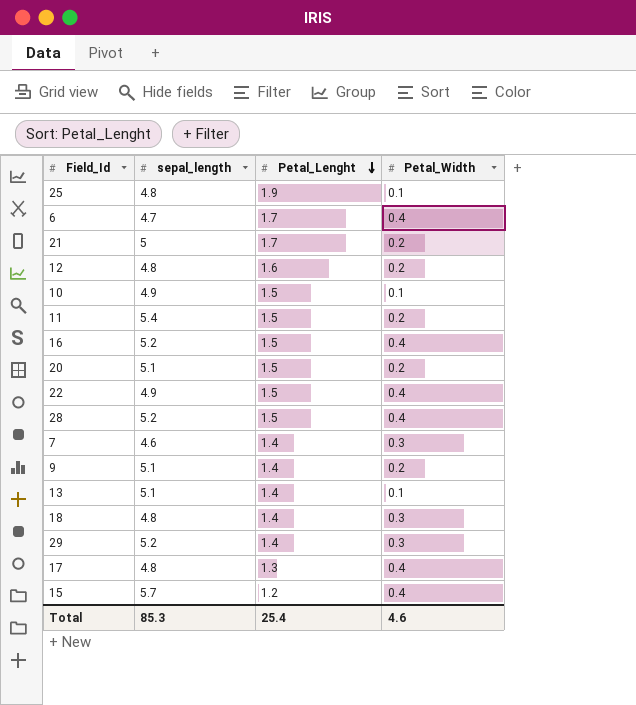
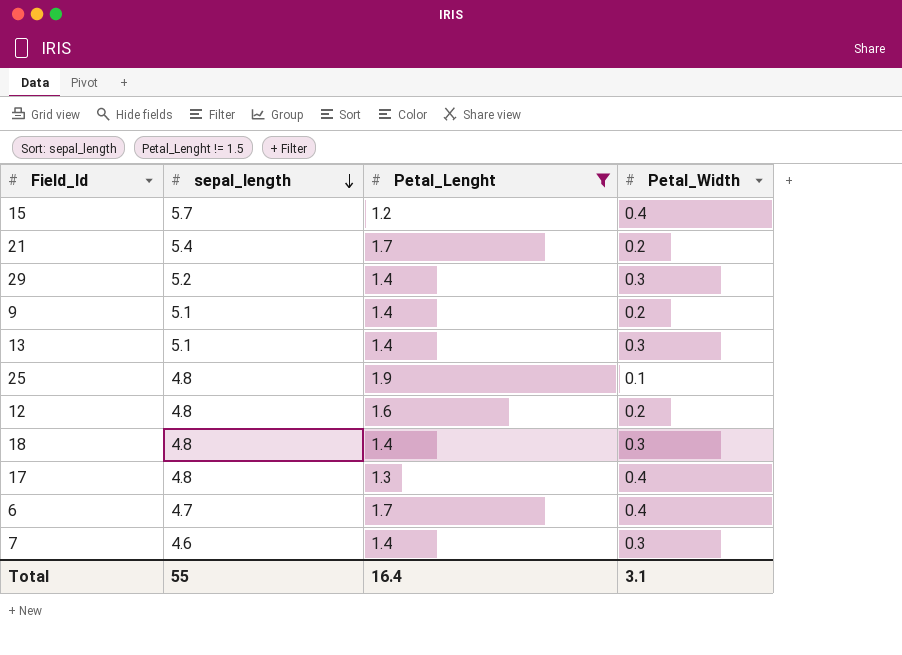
filter: none -> Petal_Lenght != 1.5
row order: Petal_Lenght descending -> sepal_length descending
21 | sepal_length: 5 -> 5.4
13 | Petal_Width: 0.1 -> 0.3
Total | sepal_length: 85.3 -> 55
Total | Petal_Lenght: 25.4 -> 16.4
Total | Petal_Width: 4.6 -> 3.1

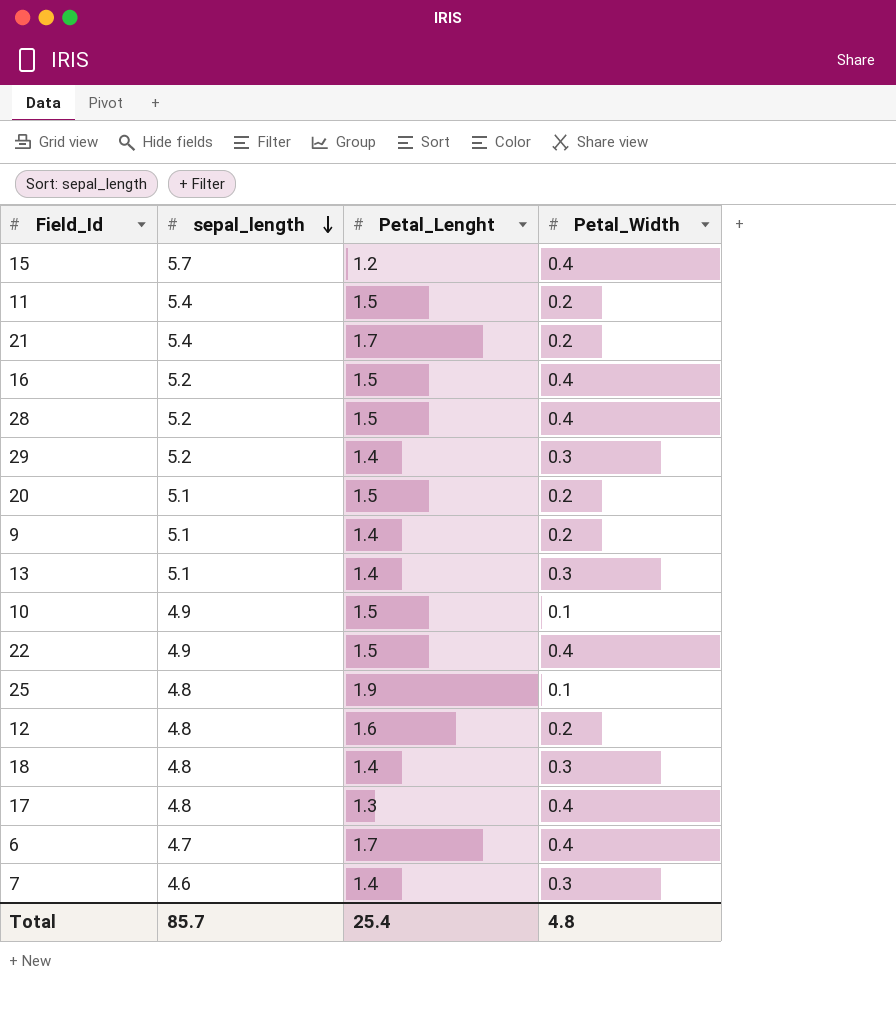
filter: Petal_Lenght != 1.5 -> none
Total | sepal_length: 55 -> 85.7
Total | Petal_Lenght: 16.4 -> 25.4
Total | Petal_Width: 3.1 -> 4.8

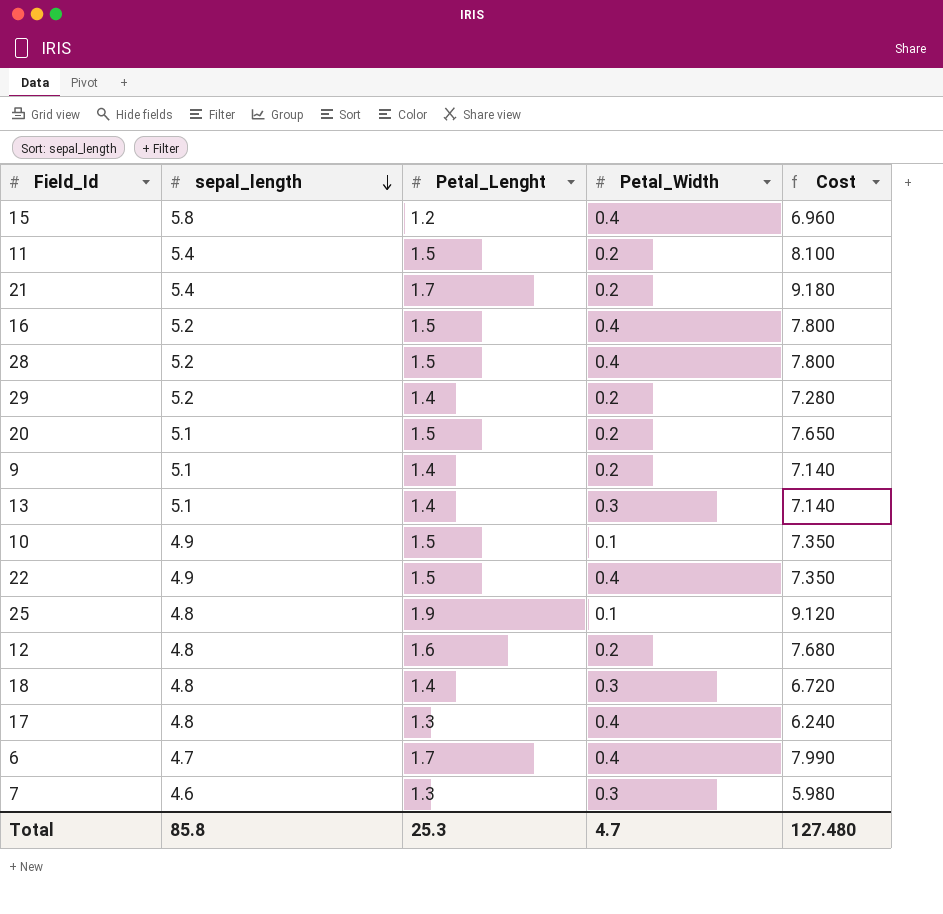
column Cost | formula: none -> [sepal_length] * [Petal_Lenght]
15 | sepal_length: 5.7 -> 5.8
29 | Petal_Width: 0.3 -> 0.2
7 | Petal_Lenght: 1.4 -> 1.3
Total | sepal_length: 85.7 -> 85.8
Total | Petal_Lenght: 25.4 -> 25.3
Total | Petal_Width: 4.8 -> 4.7

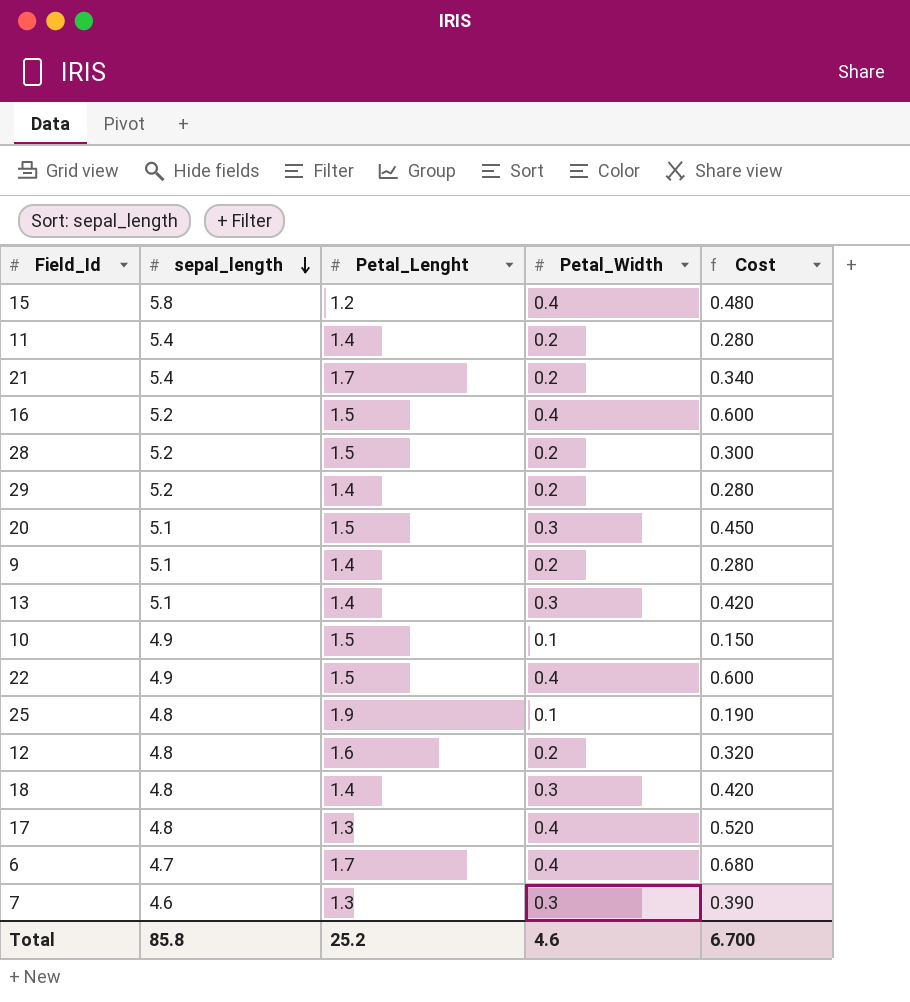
column Cost | formula: [sepal_length] * [Petal_Lenght] -> [Petal_Lenght] * [Petal_Width]
11 | Petal_Lenght: 1.5 -> 1.4
28 | Petal_Width: 0.4 -> 0.2
20 | Petal_Width: 0.2 -> 0.3
Total | Petal_Lenght: 25.3 -> 25.2
Total | Petal_Width: 4.7 -> 4.6
Total | Cost: 127.480 -> 6.700

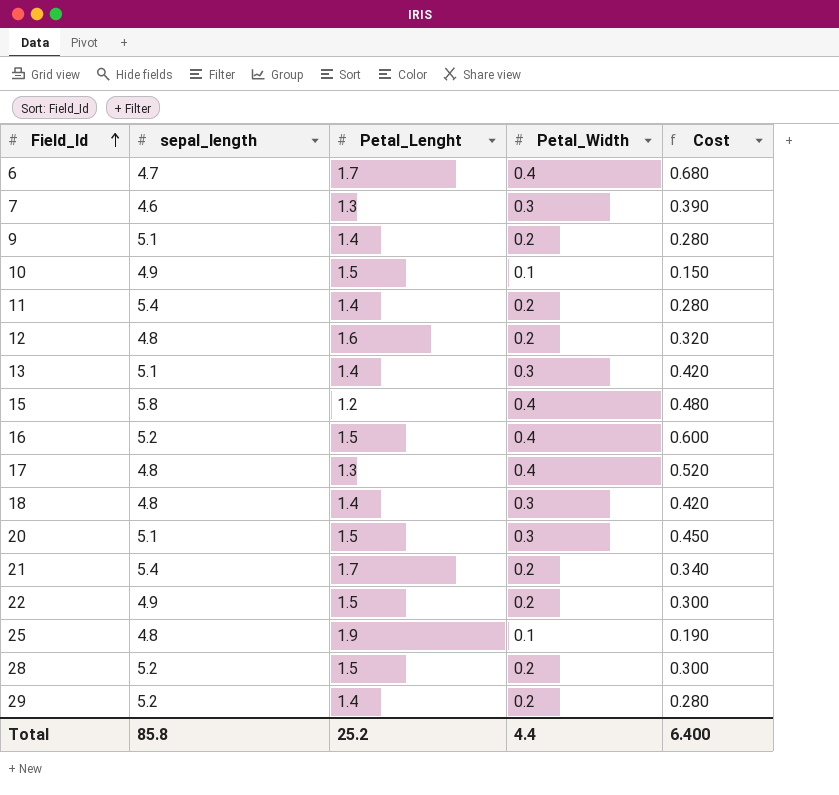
row order: sepal_length descending -> Field_Id ascending
22 | Petal_Width: 0.4 -> 0.2
22 | Cost: 0.600 -> 0.300
Total | Petal_Width: 4.6 -> 4.4
Total | Cost: 6.700 -> 6.400

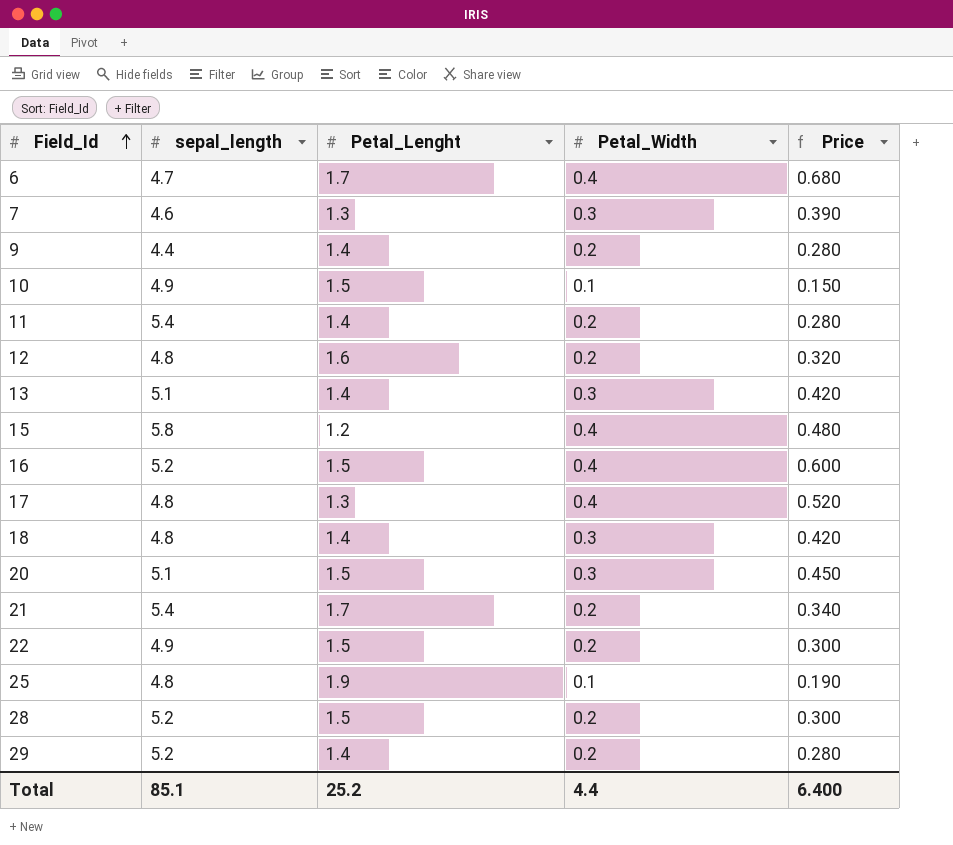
column name: Cost -> Price
9 | sepal_length: 5.1 -> 4.4
Total | sepal_length: 85.8 -> 85.1

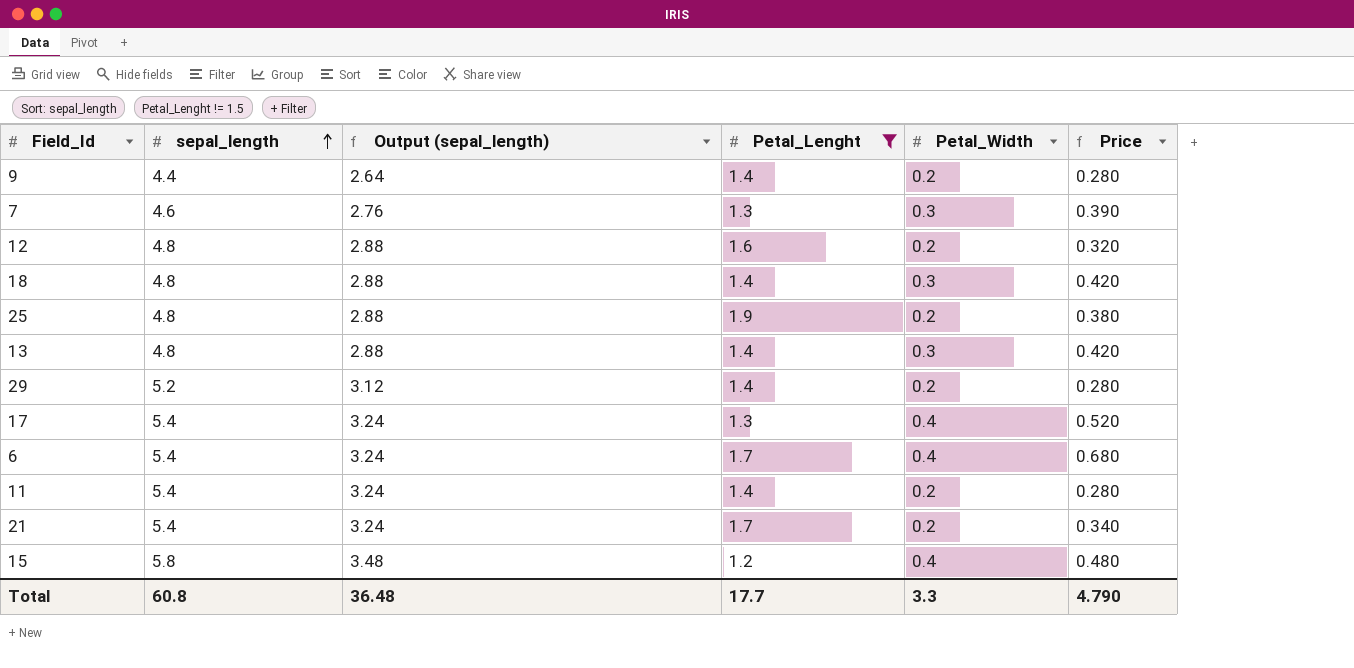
filter: none -> Petal_Lenght != 1.5
row order: Field_Id ascending -> sepal_length ascending
column Output (sepal_length) | formula: none -> [sepal_length] * 0.6
25 | Petal_Width: 0.1 -> 0.2
25 | Price: 0.190 -> 0.380
13 | sepal_length: 5.1 -> 4.8
17 | sepal_length: 4.8 -> 5.4
6 | sepal_length: 4.7 -> 5.4
Total | sepal_length: 85.1 -> 60.8
Total | Petal_Lenght: 25.2 -> 17.7
Total | Petal_Width: 4.4 -> 3.3
Total | Price: 6.400 -> 4.790

